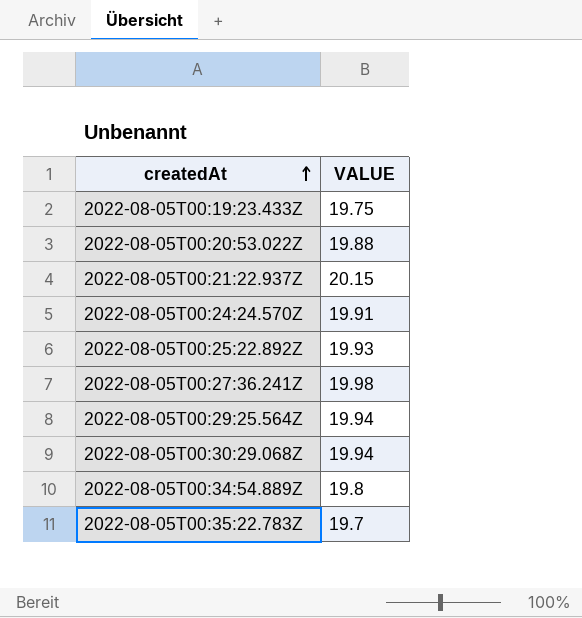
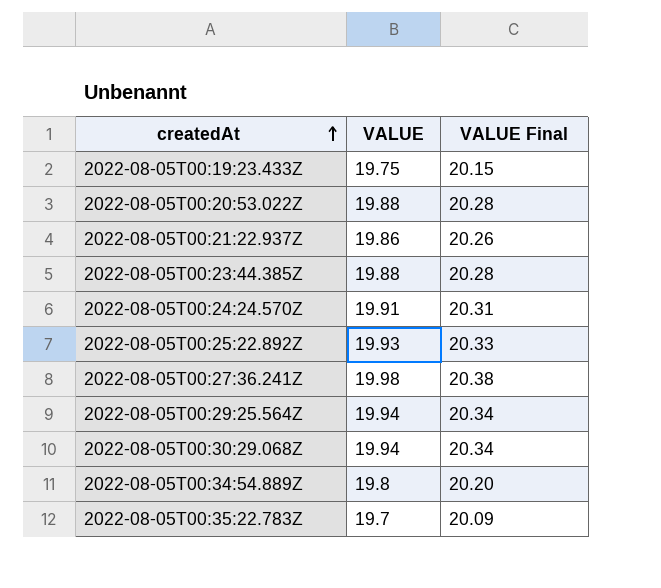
column VALUE Final | formula: none -> [VALUE] * 1.02
2022-08-05T00:21:22.937Z | VALUE: 20.15 -> 19.86
row 2022-08-05T00:23:44.385Z: none -> 19.88 | 20.28

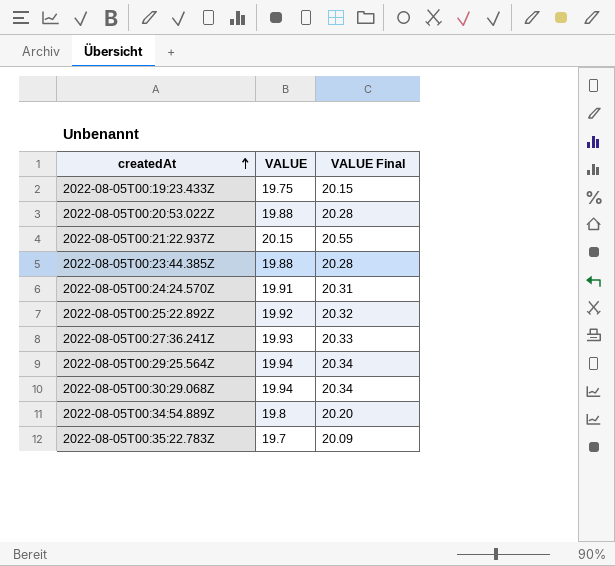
2022-08-05T00:21:22.937Z | VALUE: 19.86 -> 20.15
2022-08-05T00:21:22.937Z | VALUE Final: 20.26 -> 20.55
2022-08-05T00:25:22.892Z | VALUE: 19.93 -> 19.92
2022-08-05T00:25:22.892Z | VALUE Final: 20.33 -> 20.32
2022-08-05T00:27:36.241Z | VALUE: 19.98 -> 19.93
2022-08-05T00:27:36.241Z | VALUE Final: 20.38 -> 20.33

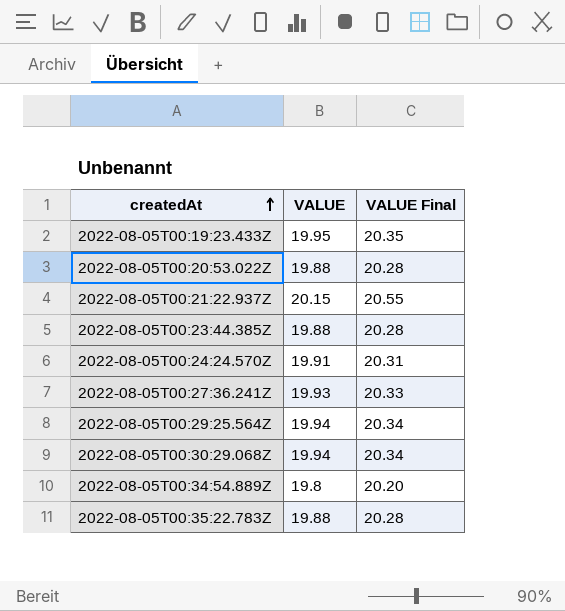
row 2022-08-05T00:25:22.892Z: 19.92 | 20.32 -> none
2022-08-05T00:19:23.433Z | VALUE: 19.75 -> 19.95
2022-08-05T00:19:23.433Z | VALUE Final: 20.15 -> 20.35
2022-08-05T00:35:22.783Z | VALUE: 19.7 -> 19.88
2022-08-05T00:35:22.783Z | VALUE Final: 20.09 -> 20.28

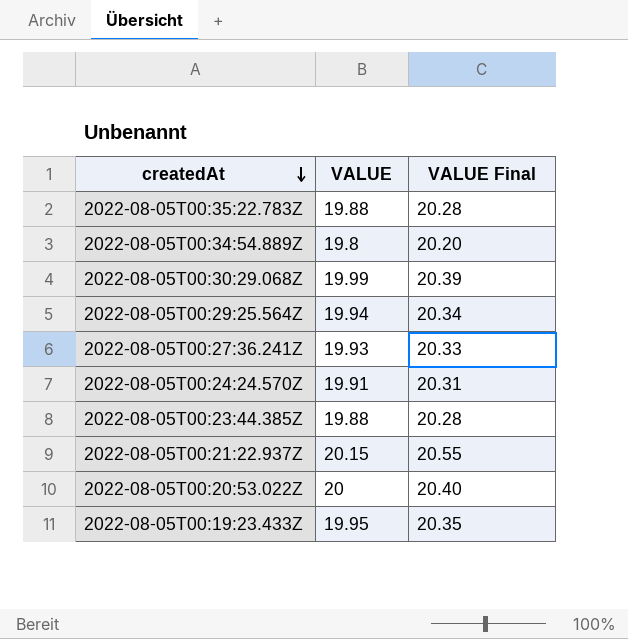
row order: createdAt ascending -> createdAt descending
2022-08-05T00:30:29.068Z | VALUE: 19.94 -> 19.99
2022-08-05T00:30:29.068Z | VALUE Final: 20.34 -> 20.39
2022-08-05T00:20:53.022Z | VALUE: 19.88 -> 20
2022-08-05T00:20:53.022Z | VALUE Final: 20.28 -> 20.40

